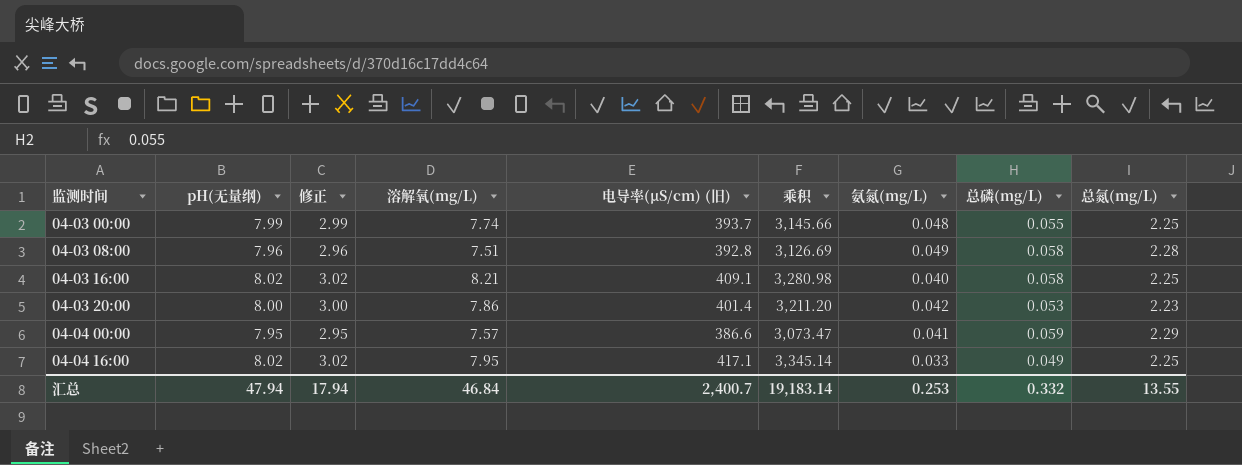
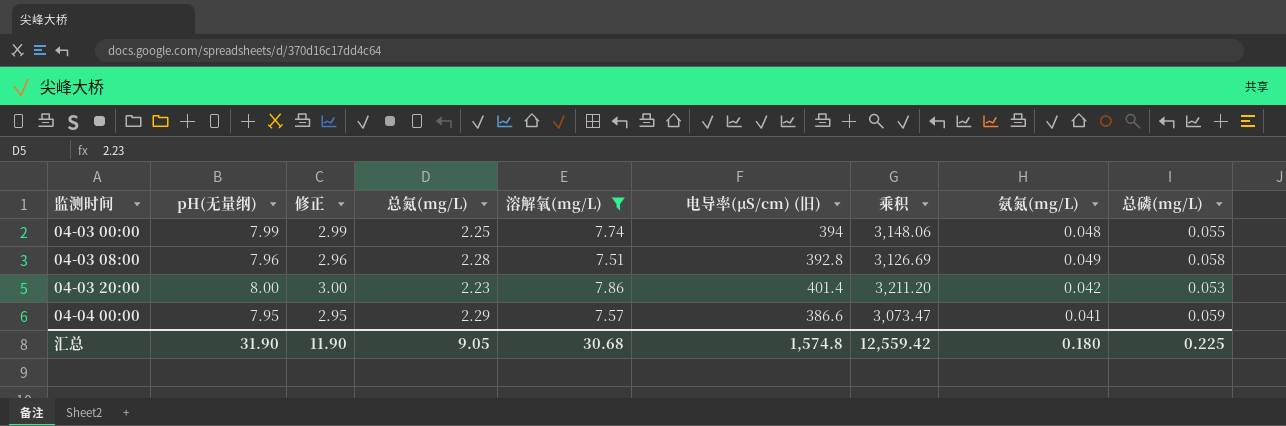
filter: none -> 溶解氧(mg/L) <= 7.86
column 总氮(mg/L) | position: 9 -> 4
04-03 00:00 | 电导率(μS/cm) (旧): 393.7 -> 394
04-03 00:00 | 乘积: 3,145.66 -> 3,148.06
汇总 | pH(无量纲): 47.94 -> 31.90
汇总 | 修正: 17.94 -> 11.90
汇总 | 总氮(mg/L): 13.55 -> 9.05
汇总 | 溶解氧(mg/L): 46.84 -> 30.68
汇总 | 电导率(μS/cm) (旧): 2,400.7 -> 1,574.8
汇总 | 乘积: 19,183.14 -> 12,559.42
汇总 | 氨氮(mg/L): 0.253 -> 0.180
汇总 | 总磷(mg/L): 0.332 -> 0.225

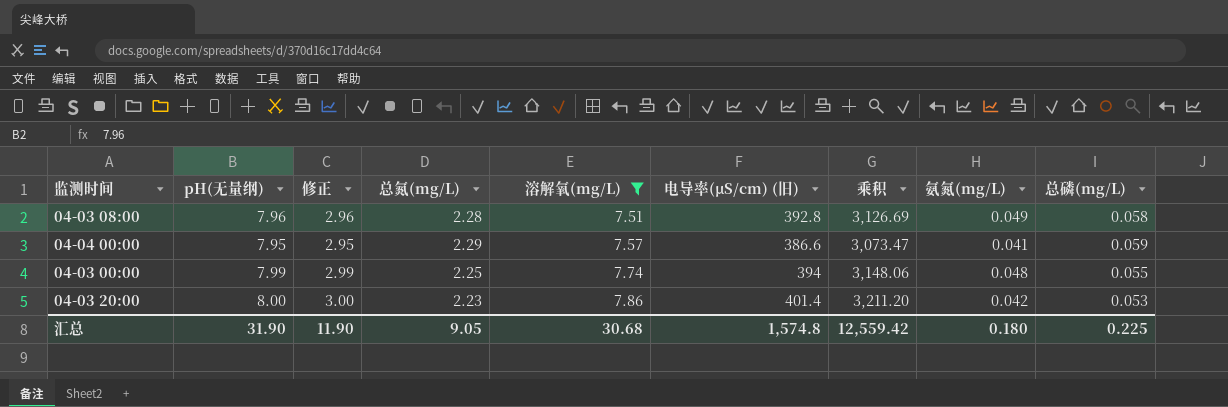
row order: 监测时间 ascending -> 溶解氧(mg/L) ascending

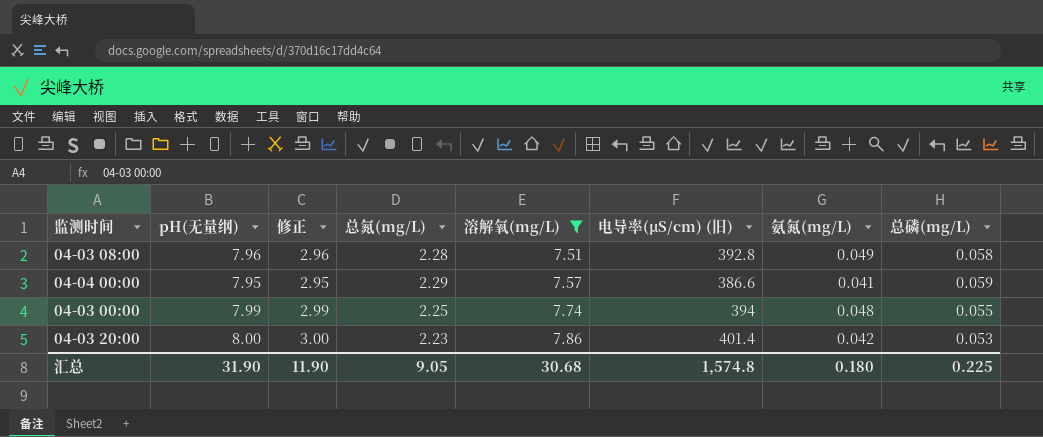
column 乘积 | formula: [pH(无量纲)] * [电导率(μS/cm) (旧)] -> none

